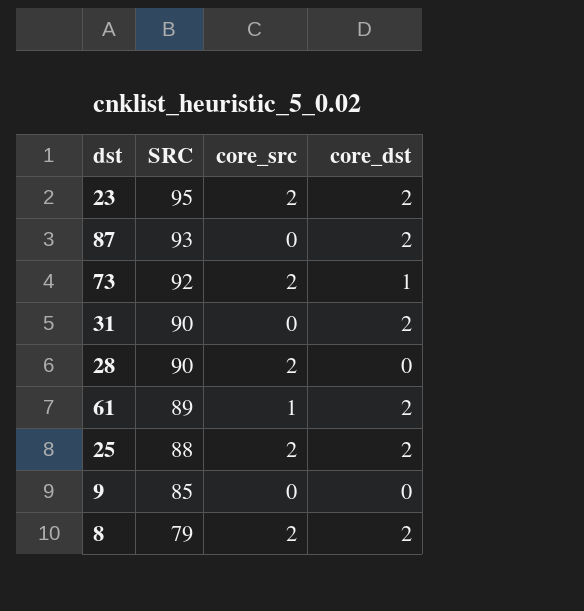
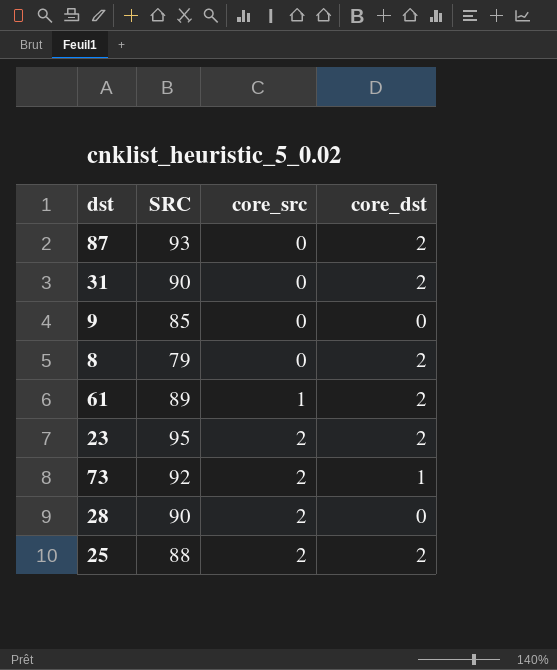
row order: SRC descending -> core_src ascending
8 | core_src: 2 -> 0

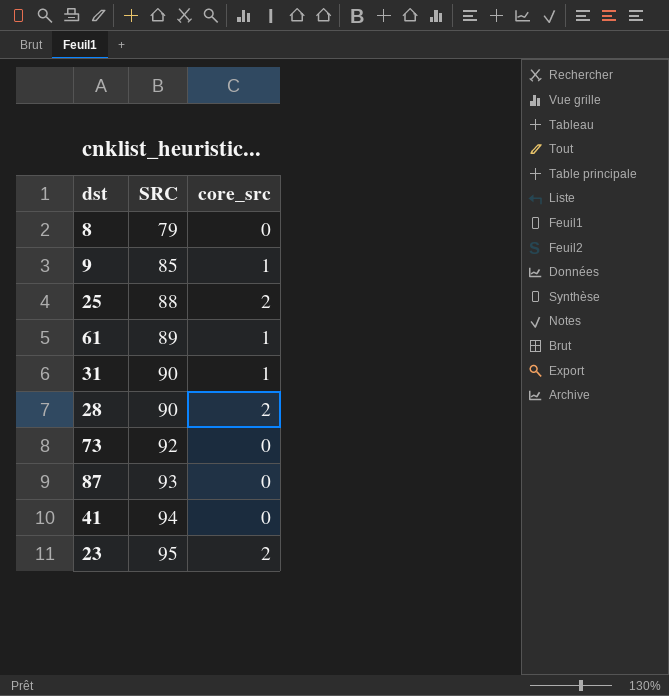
row order: core_src ascending -> SRC ascending
column core_dst | position: 4 -> none
9 | core_src: 0 -> 1
31 | core_src: 0 -> 1
73 | core_src: 2 -> 0
row 41: none -> 94 | 0

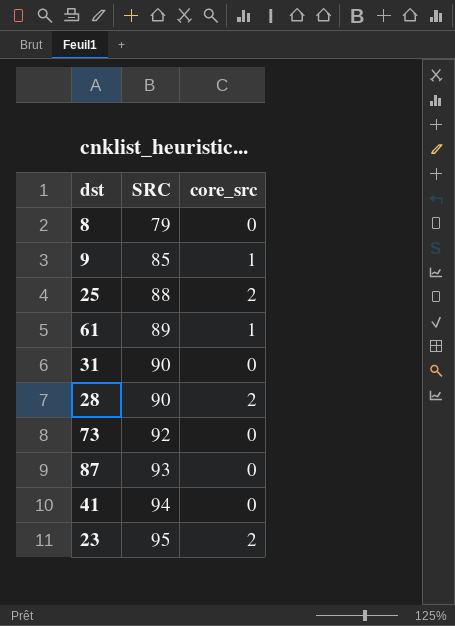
31 | core_src: 1 -> 0

